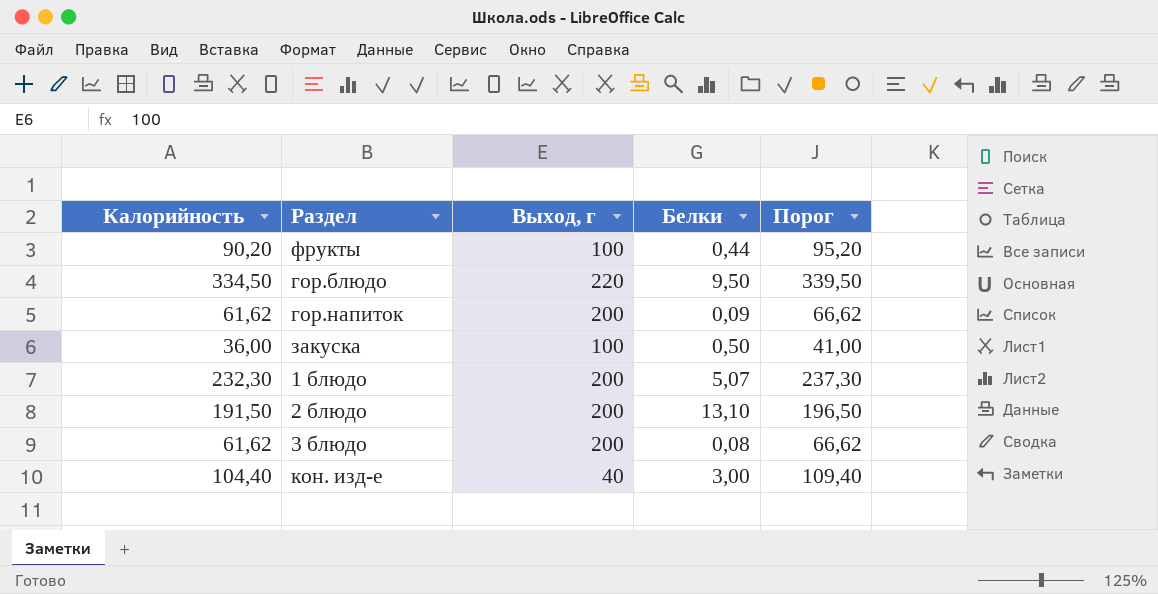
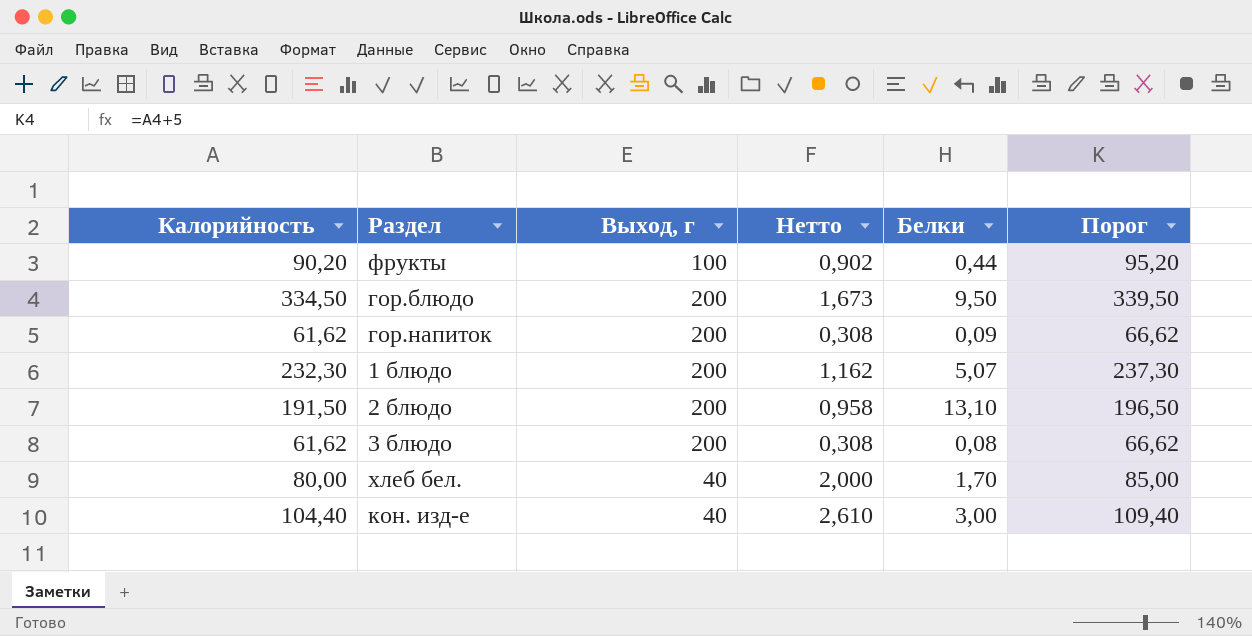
column Нетто | formula: none -> [Калорийность] / [Выход, г]
row закуска: 36,00 | 100 | 0,50 | 41,00 -> none
гор.блюдо | Выход, г: 220 -> 200
row хлеб бел.: none -> 80,00 | 40 | 2,000 | 1,70 | 85,00

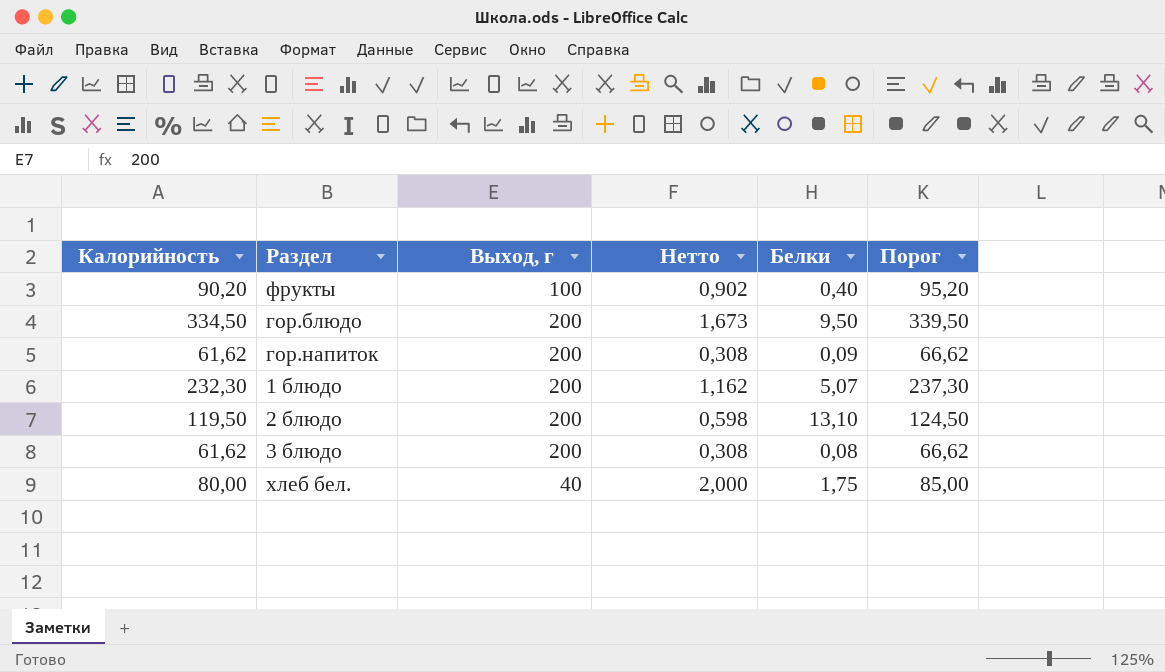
row кон. изд-е: 104,40 | 40 | 2,610 | 3,00 | 109,40 -> none
фрукты | Белки: 0,44 -> 0,40
2 блюдо | Калорийность: 191,50 -> 119,50
2 блюдо | Нетто: 0,958 -> 0,598
2 блюдо | Порог: 196,50 -> 124,50
хлеб бел. | Белки: 1,70 -> 1,75

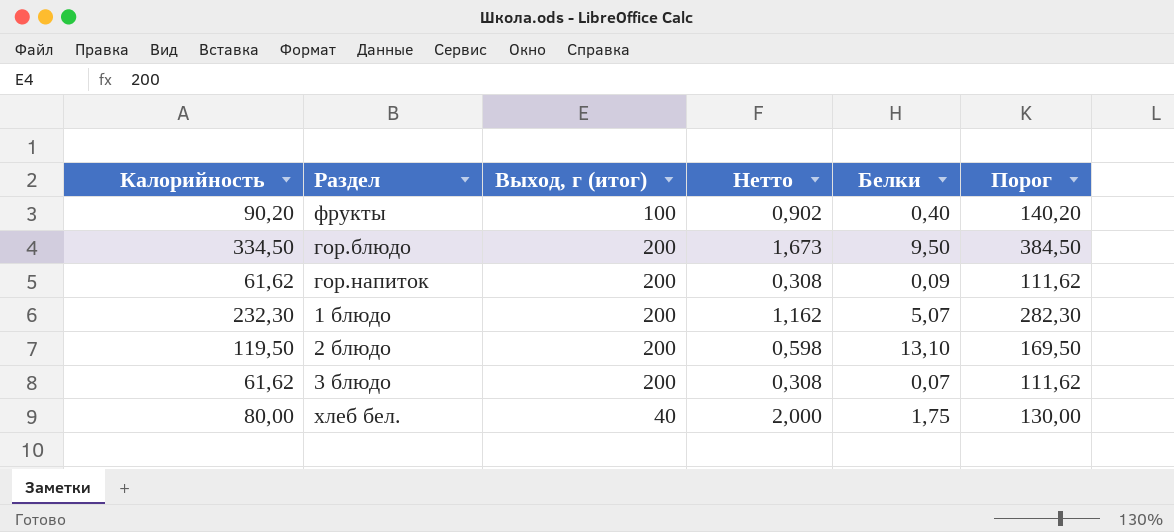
column name: Выход, г -> Выход, г (итог)
column Порог | formula: [Калорийность] + 5 -> [Калорийность] + 50
3 блюдо | Белки: 0,08 -> 0,07

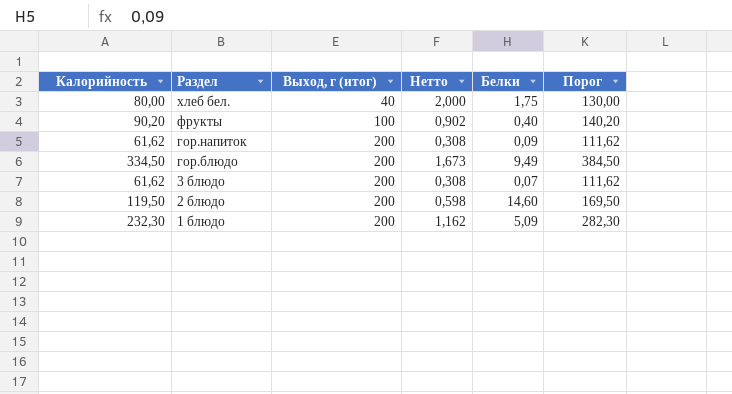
row order: none -> Раздел descending
гор.блюдо | Белки: 9,50 -> 9,49
2 блюдо | Белки: 13,10 -> 14,60
1 блюдо | Белки: 5,07 -> 5,09

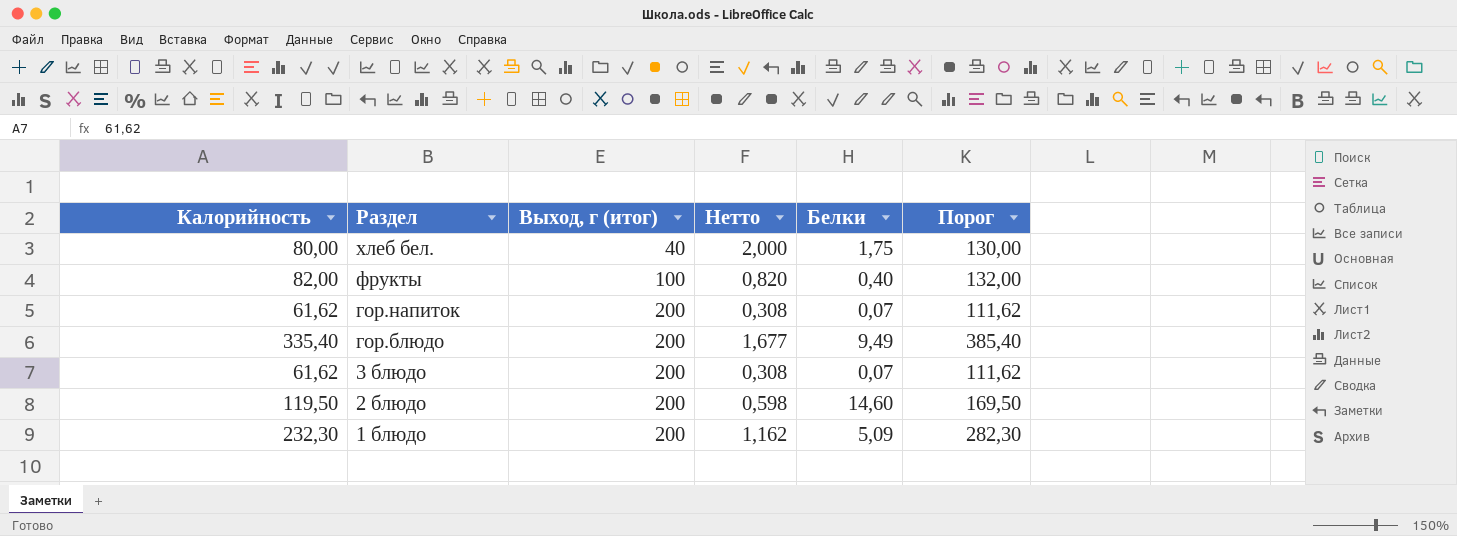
фрукты | Калорийность: 90,20 -> 82,00
фрукты | Нетто: 0,902 -> 0,820
фрукты | Порог: 140,20 -> 132,00
гор.напиток | Белки: 0,09 -> 0,07
гор.блюдо | Калорийность: 334,50 -> 335,40
гор.блюдо | Нетто: 1,673 -> 1,677
гор.блюдо | Порог: 384,50 -> 385,40

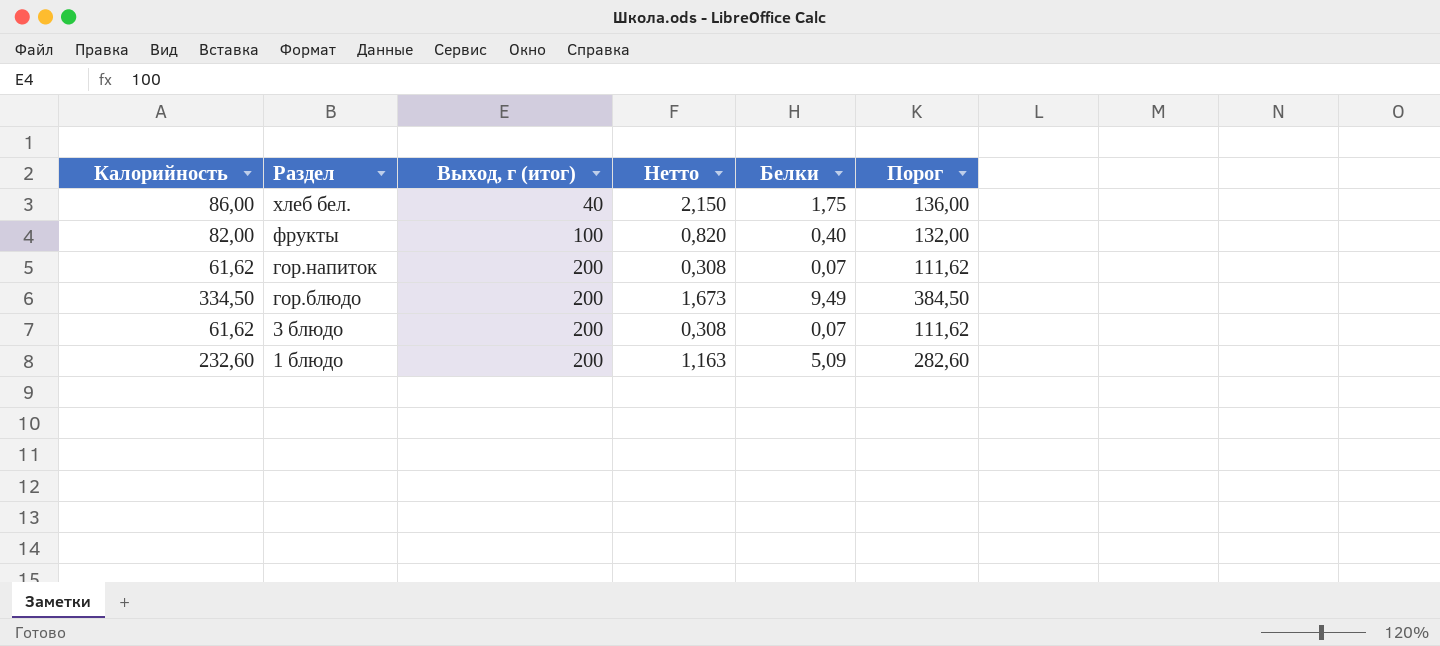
row 2 блюдо: 119,50 | 200 | 0,598 | 14,60 | 169,50 -> none
хлеб бел. | Калорийность: 80,00 -> 86,00
хлеб бел. | Нетто: 2,000 -> 2,150
хлеб бел. | Порог: 130,00 -> 136,00
гор.блюдо | Калорийность: 335,40 -> 334,50
гор.блюдо | Нетто: 1,677 -> 1,673
гор.блюдо | Порог: 385,40 -> 384,50
1 блюдо | Калорийность: 232,30 -> 232,60
1 блюдо | Нетто: 1,162 -> 1,163
1 блюдо | Порог: 282,30 -> 282,60

